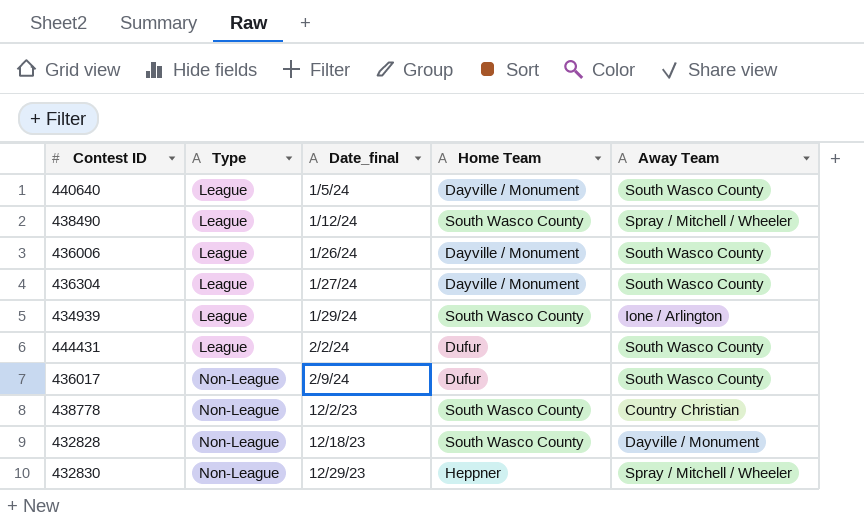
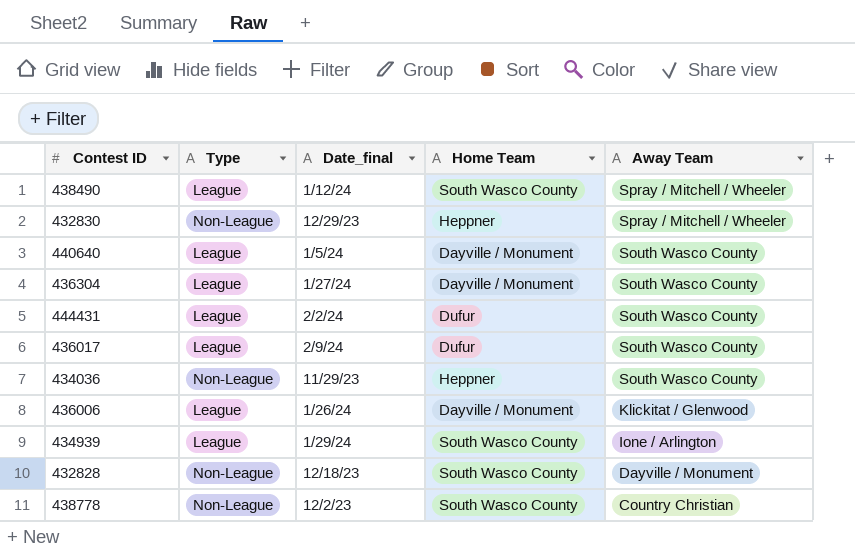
row order: Type ascending -> Away Team descending
436017 | Type: Non-League -> League
row 434036: none -> Non-League | 11/29/23 | Heppner | South Wasco County
436006 | Away Team: South Wasco County -> Klickitat / Glenwood

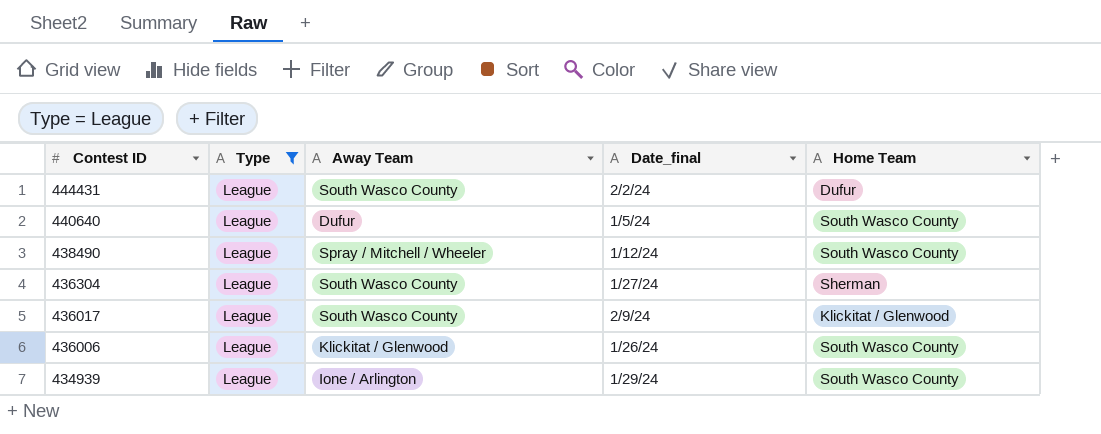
filter: none -> Type = League
row order: Away Team descending -> Contest ID descending
column Away Team | position: 5 -> 3
440640 | Away Team: South Wasco County -> Dufur
440640 | Home Team: Dayville / Monument -> South Wasco County
436304 | Home Team: Dayville / Monument -> Sherman
436017 | Home Team: Dufur -> Klickitat / Glenwood
436006 | Home Team: Dayville / Monument -> South Wasco County

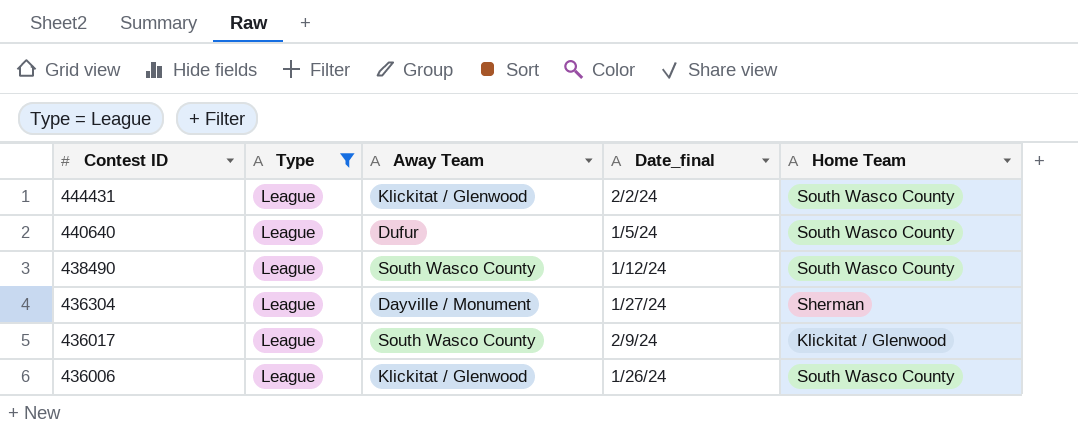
row 434939: League | Ione / Arlington | 1/29/24 | South Wasco County -> none
444431 | Away Team: South Wasco County -> Klickitat / Glenwood
444431 | Home Team: Dufur -> South Wasco County
438490 | Away Team: Spray / Mitchell / Wheeler -> South Wasco County
436304 | Away Team: South Wasco County -> Dayville / Monument

